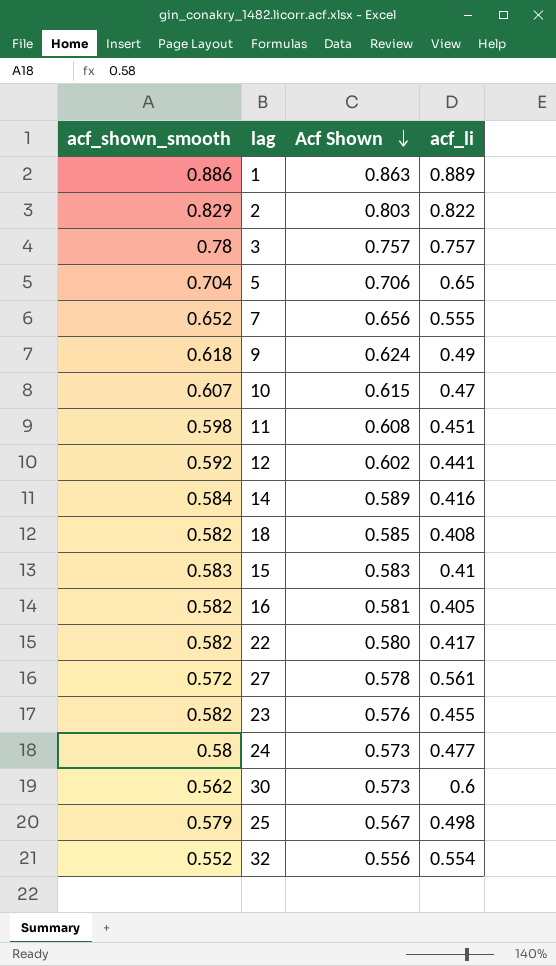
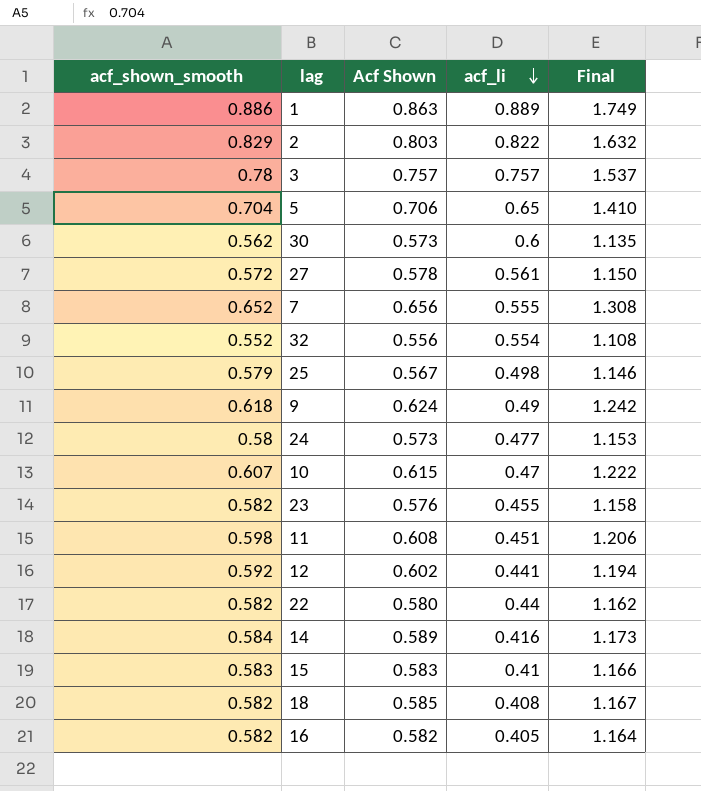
row order: Acf Shown descending -> acf_li descending
column Final | formula: none -> [acf_shown_smooth] + [Acf Shown]
22 | acf_li: 0.417 -> 0.44
16 | Acf Shown: 0.581 -> 0.582

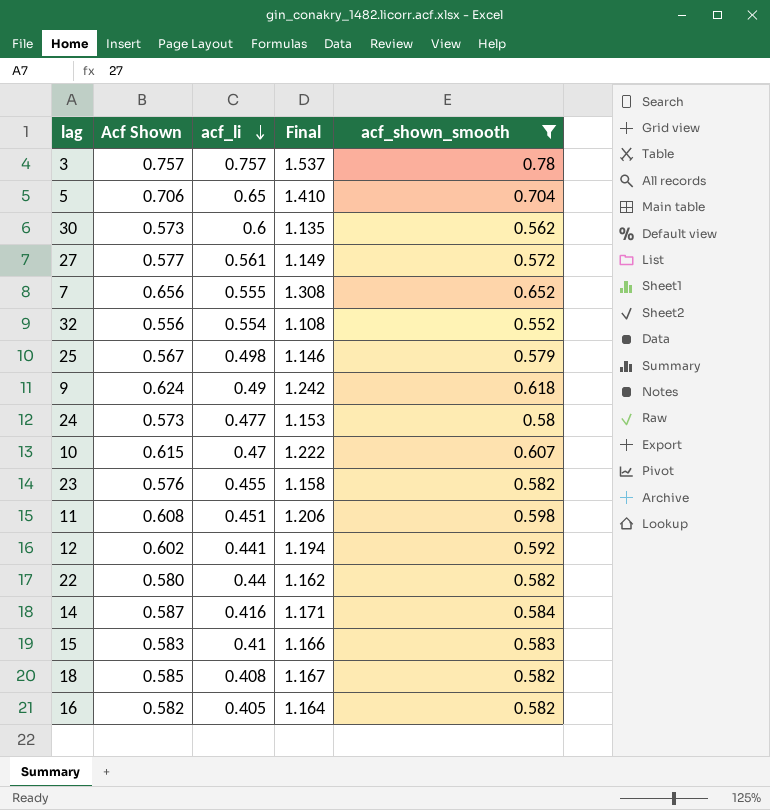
filter: none -> acf_shown_smooth <= 0.78
column acf_shown_smooth | position: 1 -> 5
27 | Acf Shown: 0.578 -> 0.577
27 | Final: 1.150 -> 1.149
14 | Acf Shown: 0.589 -> 0.587
14 | Final: 1.173 -> 1.171

